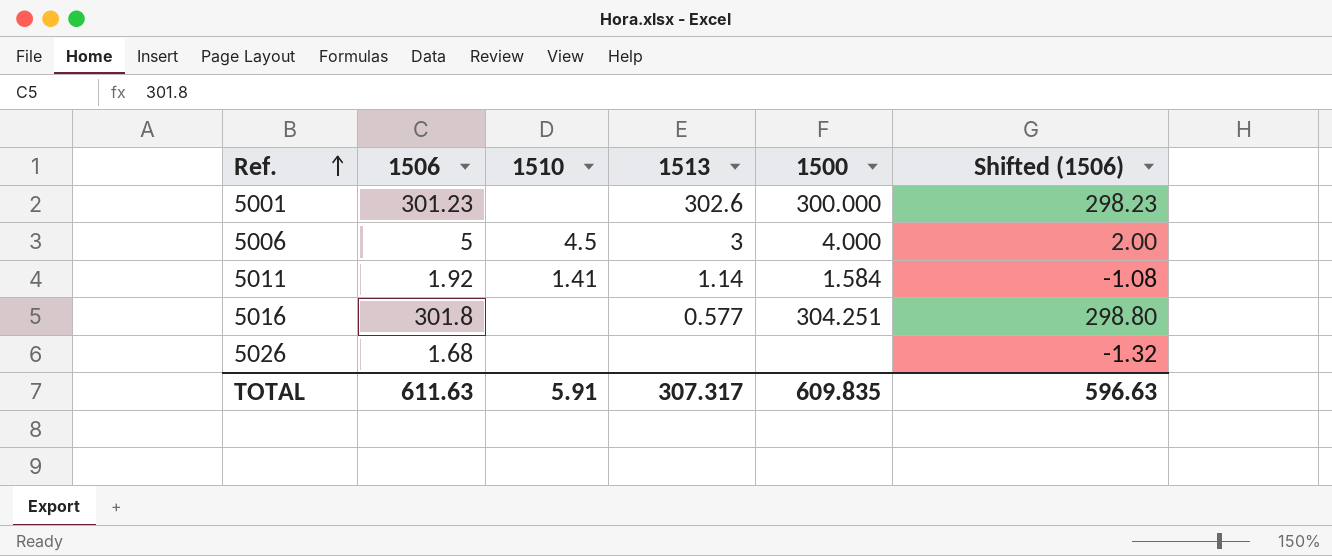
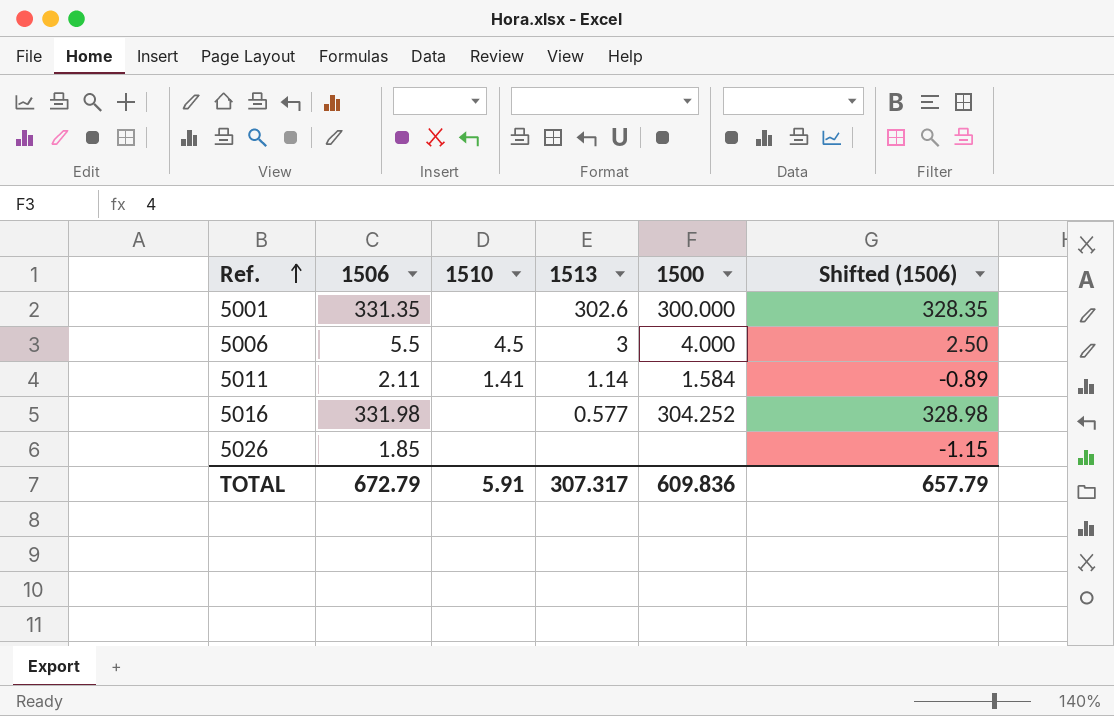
5001 | 1506: 301.23 -> 331.35
5001 | Shifted (1506): 298.23 -> 328.35
5006 | 1506: 5 -> 5.5
5006 | Shifted (1506): 2.00 -> 2.50
5011 | 1506: 1.92 -> 2.11
5011 | Shifted (1506): -1.08 -> -0.89
5016 | 1506: 301.8 -> 331.98
5016 | 1500: 304.251 -> 304.252
5016 | Shifted (1506): 298.80 -> 328.98
5026 | 1506: 1.68 -> 1.85
5026 | Shifted (1506): -1.32 -> -1.15
TOTAL | 1506: 611.63 -> 672.79
TOTAL | 1500: 609.835 -> 609.836
TOTAL | Shifted (1506): 596.63 -> 657.79

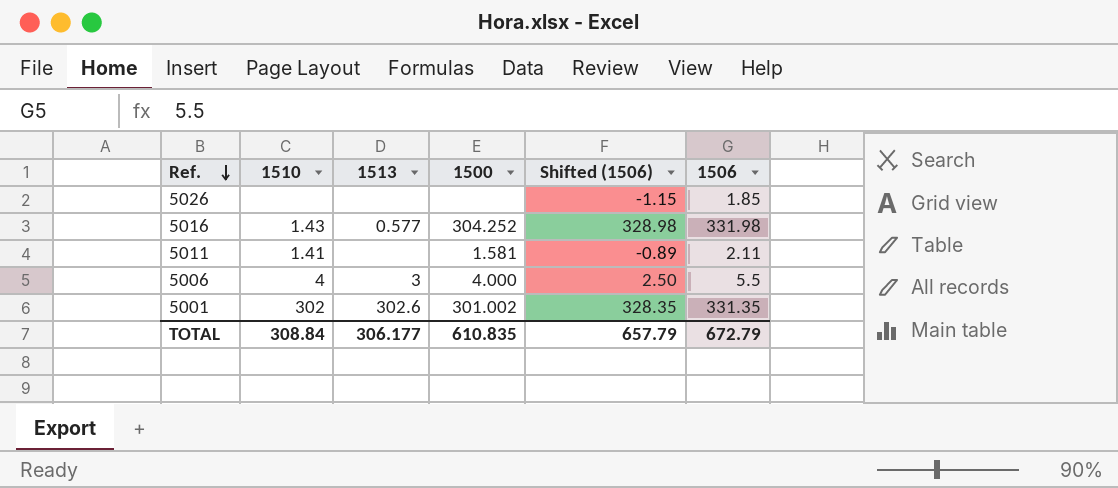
row order: Ref. ascending -> Ref. descending
column 1506 | position: 2 -> 6
5016 | 1510: none -> 1.43
5011 | 1513: 1.14 -> none
5011 | 1500: 1.584 -> 1.581
5006 | 1510: 4.5 -> 4
5001 | 1510: none -> 302
5001 | 1500: 300.000 -> 301.002
TOTAL | 1510: 5.91 -> 308.84
TOTAL | 1513: 307.317 -> 306.177
TOTAL | 1500: 609.836 -> 610.835

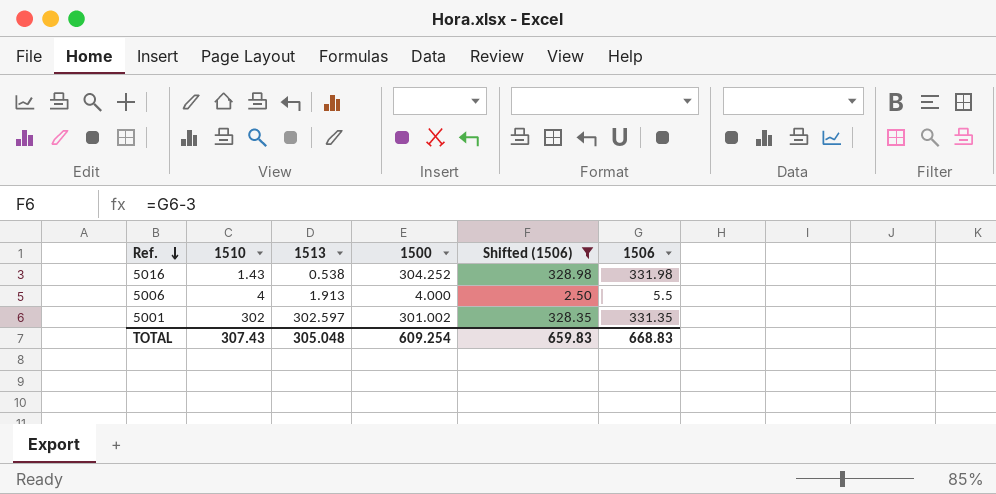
filter: none -> Shifted (1506) >= 2.50
5016 | 1513: 0.577 -> 0.538
5006 | 1513: 3 -> 1.913
5001 | 1513: 302.6 -> 302.597
TOTAL | 1510: 308.84 -> 307.43
TOTAL | 1513: 306.177 -> 305.048
TOTAL | 1500: 610.835 -> 609.254
TOTAL | Shifted (1506): 657.79 -> 659.83
TOTAL | 1506: 672.79 -> 668.83

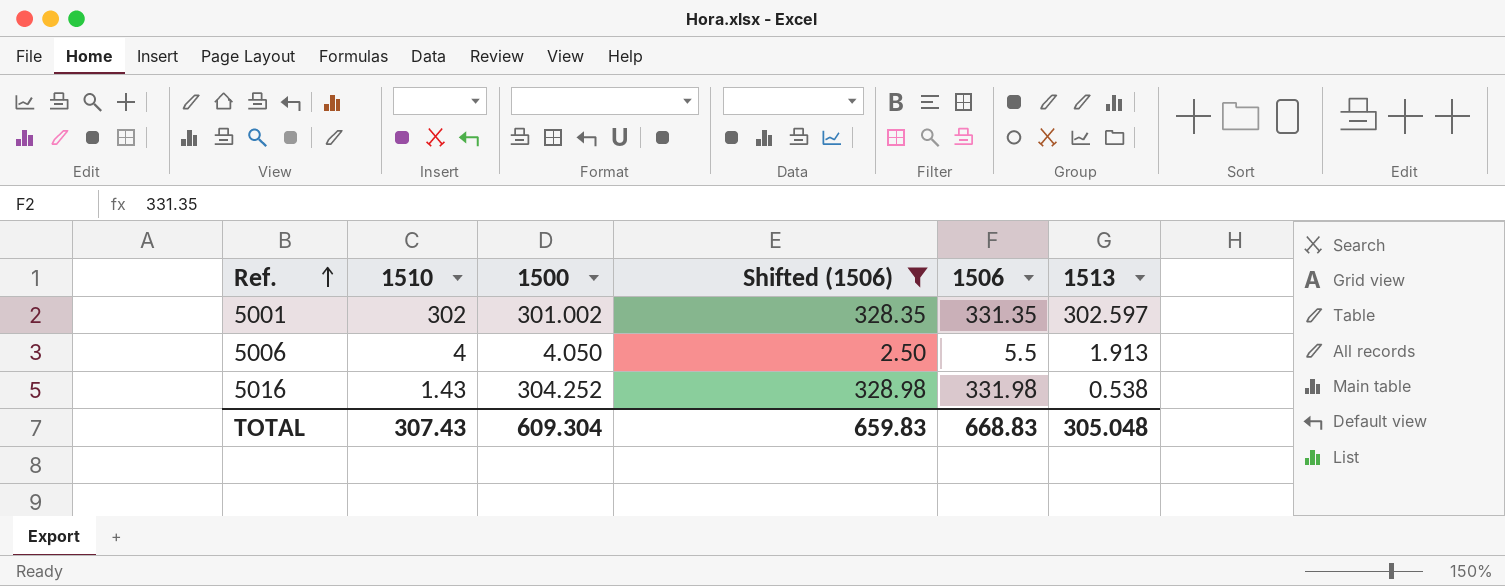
row order: Ref. descending -> Ref. ascending
column 1513 | position: 3 -> 6
5006 | 1500: 4.000 -> 4.050
TOTAL | 1500: 609.254 -> 609.304

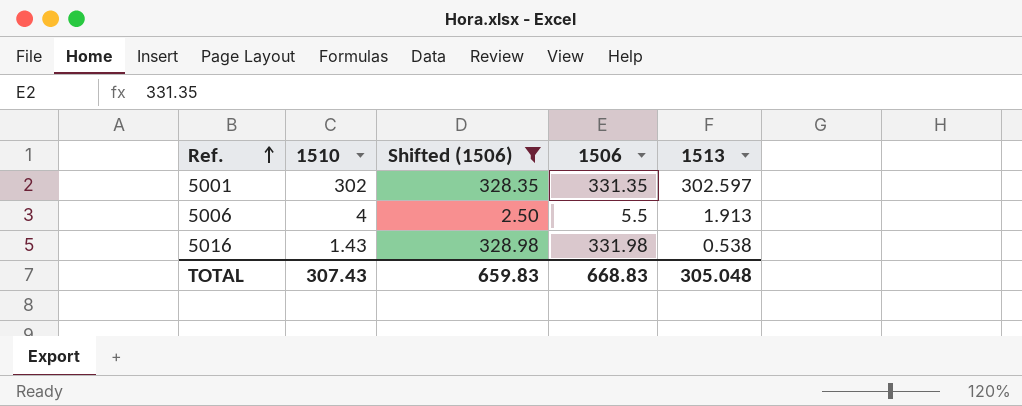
column 1500 | position: 3 -> none

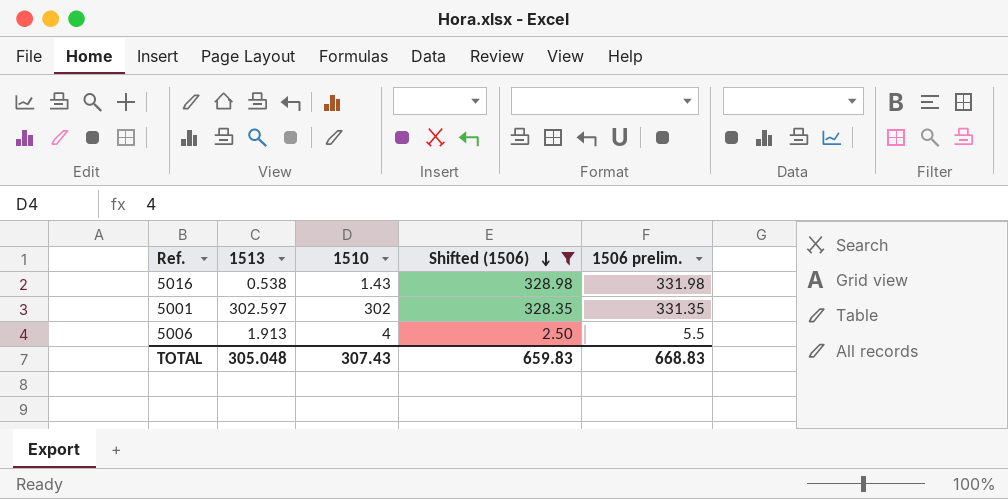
row order: Ref. ascending -> Shifted (1506) descending
column 1513 | position: 5 -> 2
column name: 1506 -> 1506 prelim.

